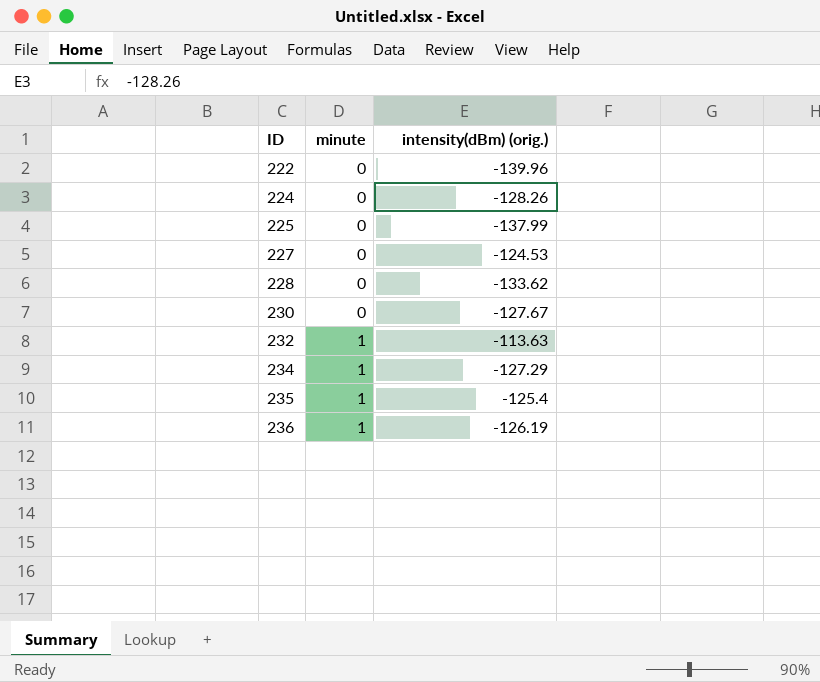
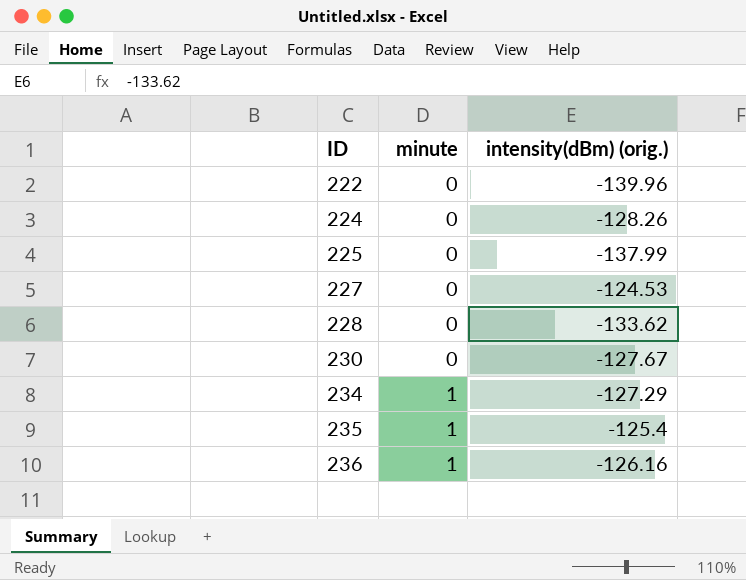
row 232: 1 | -113.63 -> none
236 | intensity(dBm) (orig.): -126.19 -> -126.16

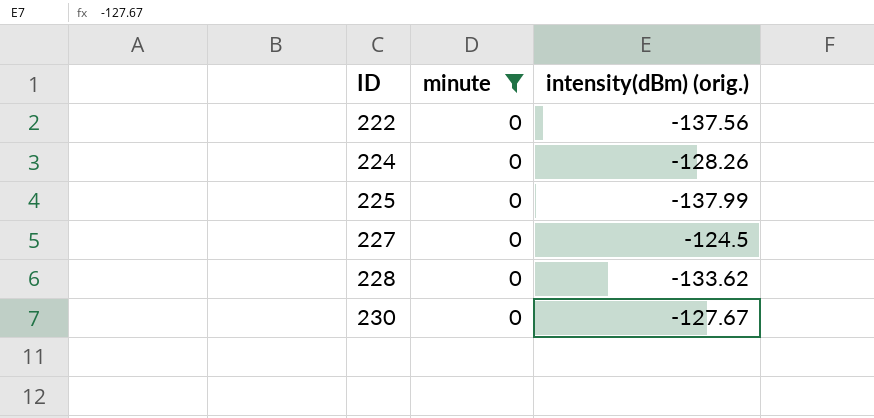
filter: none -> minute = 0
222 | intensity(dBm) (orig.): -139.96 -> -137.56
227 | intensity(dBm) (orig.): -124.53 -> -124.5

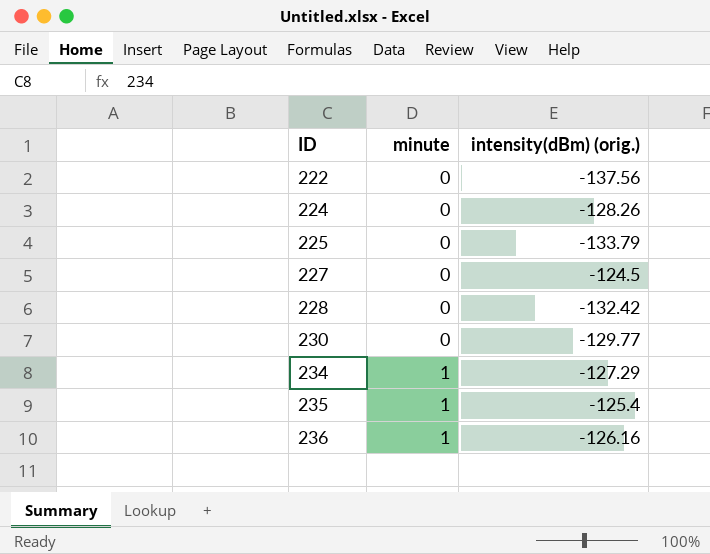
filter: minute = 0 -> none
225 | intensity(dBm) (orig.): -137.99 -> -133.79
228 | intensity(dBm) (orig.): -133.62 -> -132.42
230 | intensity(dBm) (orig.): -127.67 -> -129.77

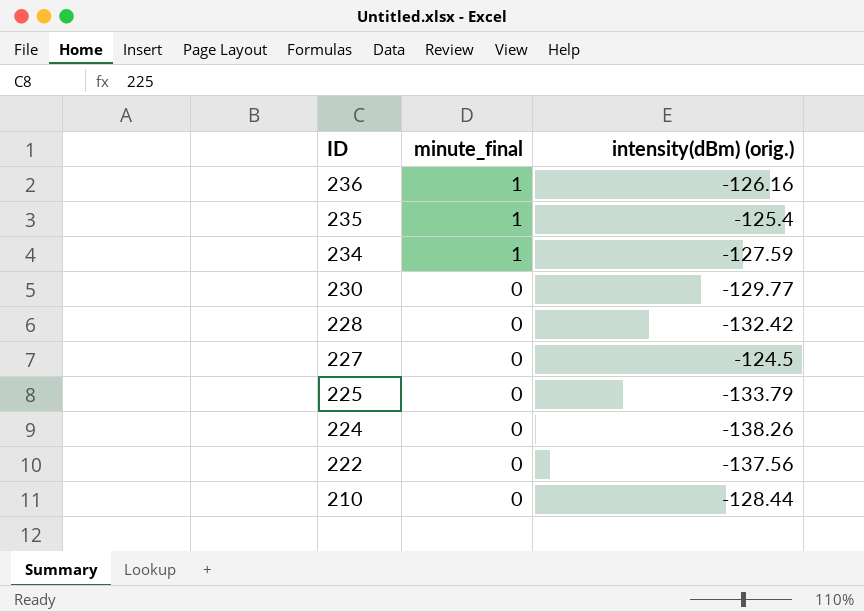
row order: ID ascending -> ID descending
column name: minute -> minute_final
234 | intensity(dBm) (orig.): -127.29 -> -127.59
224 | intensity(dBm) (orig.): -128.26 -> -138.26
row 210: none -> 0 | -128.44

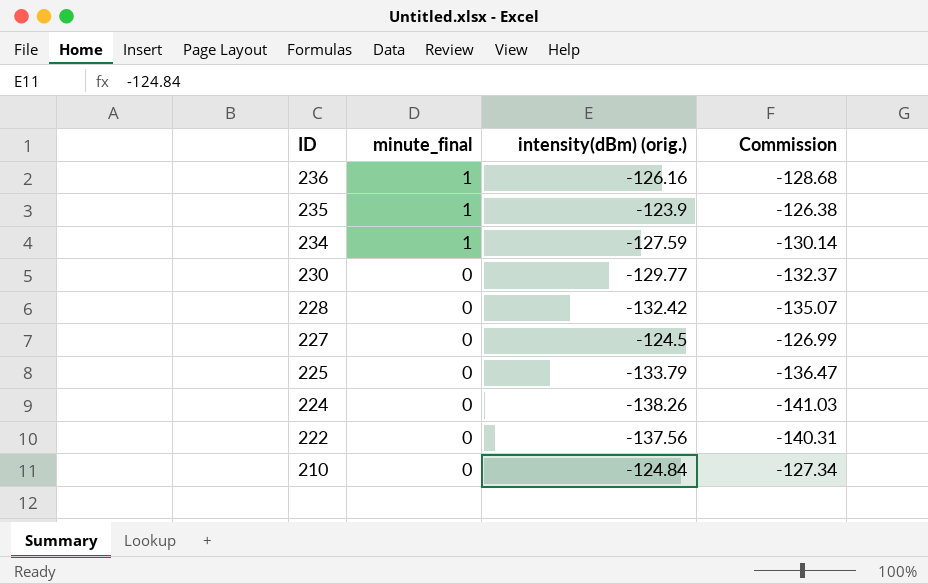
column Commission | formula: none -> [intensity(dBm) (orig.)] * 1.02
235 | intensity(dBm) (orig.): -125.4 -> -123.9
210 | intensity(dBm) (orig.): -128.44 -> -124.84

